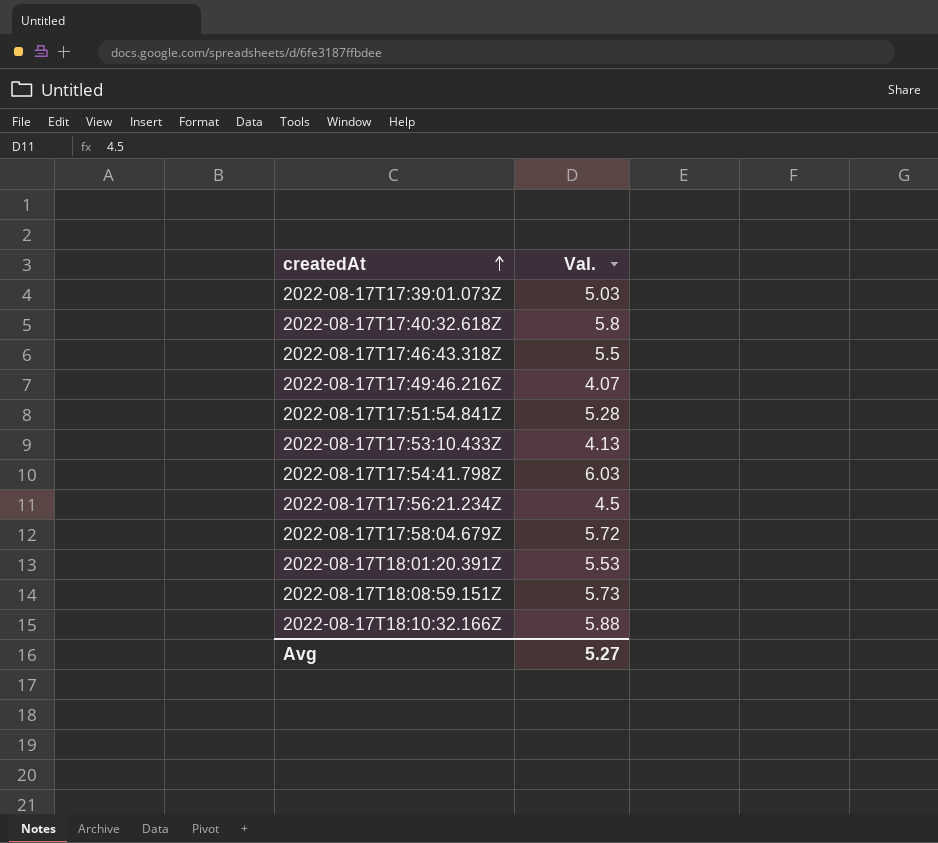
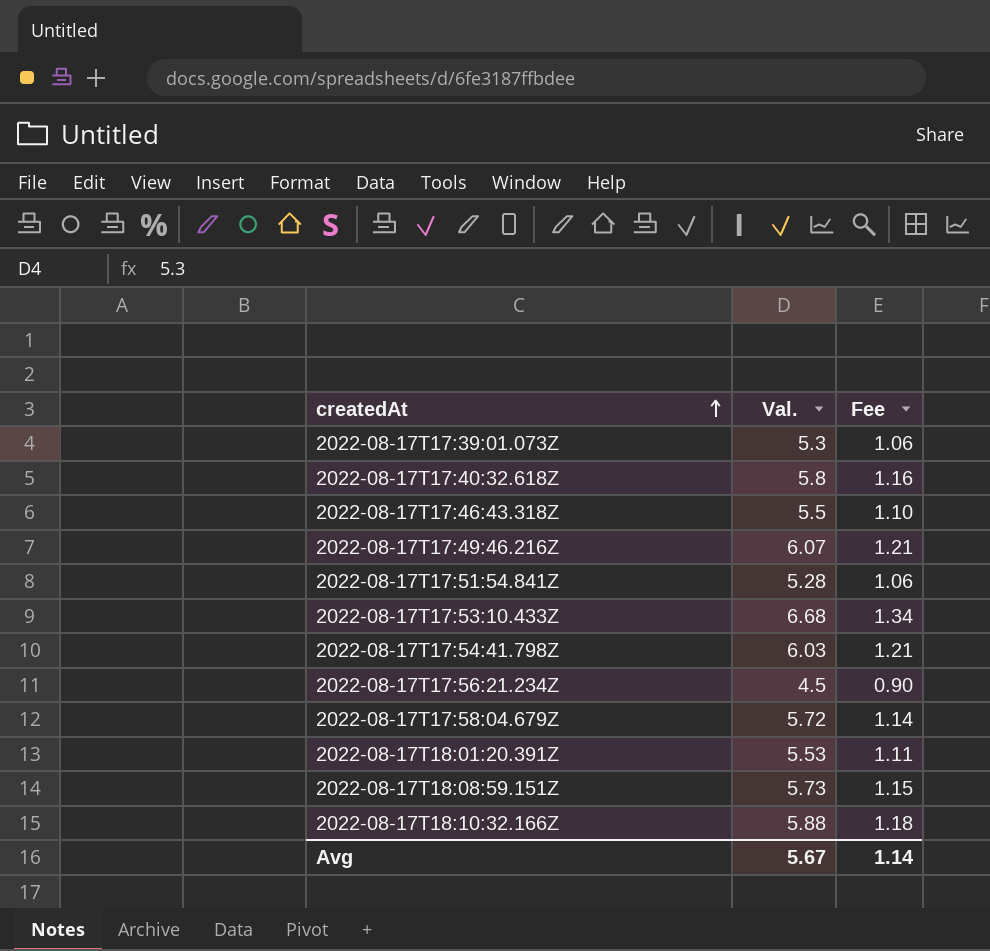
column Fee | formula: none -> [Val.] * 0.2
2022-08-17T17:39:01.073Z | Val.: 5.03 -> 5.3
2022-08-17T17:49:46.216Z | Val.: 4.07 -> 6.07
2022-08-17T17:53:10.433Z | Val.: 4.13 -> 6.68
Avg | Val.: 5.27 -> 5.67

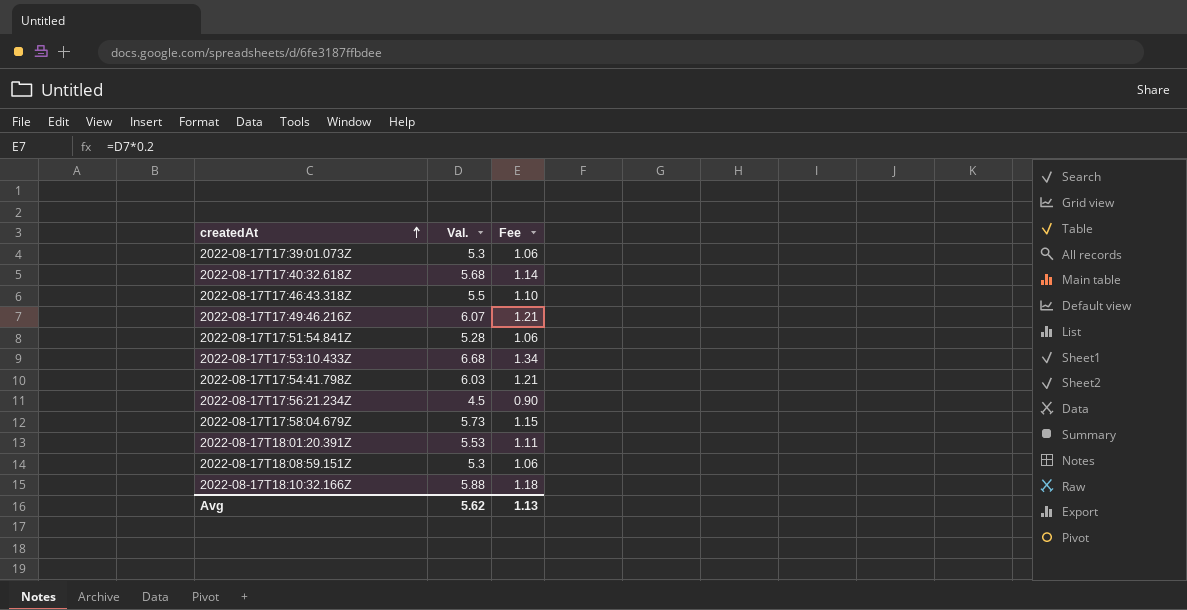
2022-08-17T17:40:32.618Z | Val.: 5.8 -> 5.68
2022-08-17T17:40:32.618Z | Fee: 1.16 -> 1.14
2022-08-17T17:58:04.679Z | Val.: 5.72 -> 5.73
2022-08-17T17:58:04.679Z | Fee: 1.14 -> 1.15
2022-08-17T18:08:59.151Z | Val.: 5.73 -> 5.3
2022-08-17T18:08:59.151Z | Fee: 1.15 -> 1.06
Avg | Val.: 5.67 -> 5.62
Avg | Fee: 1.14 -> 1.13

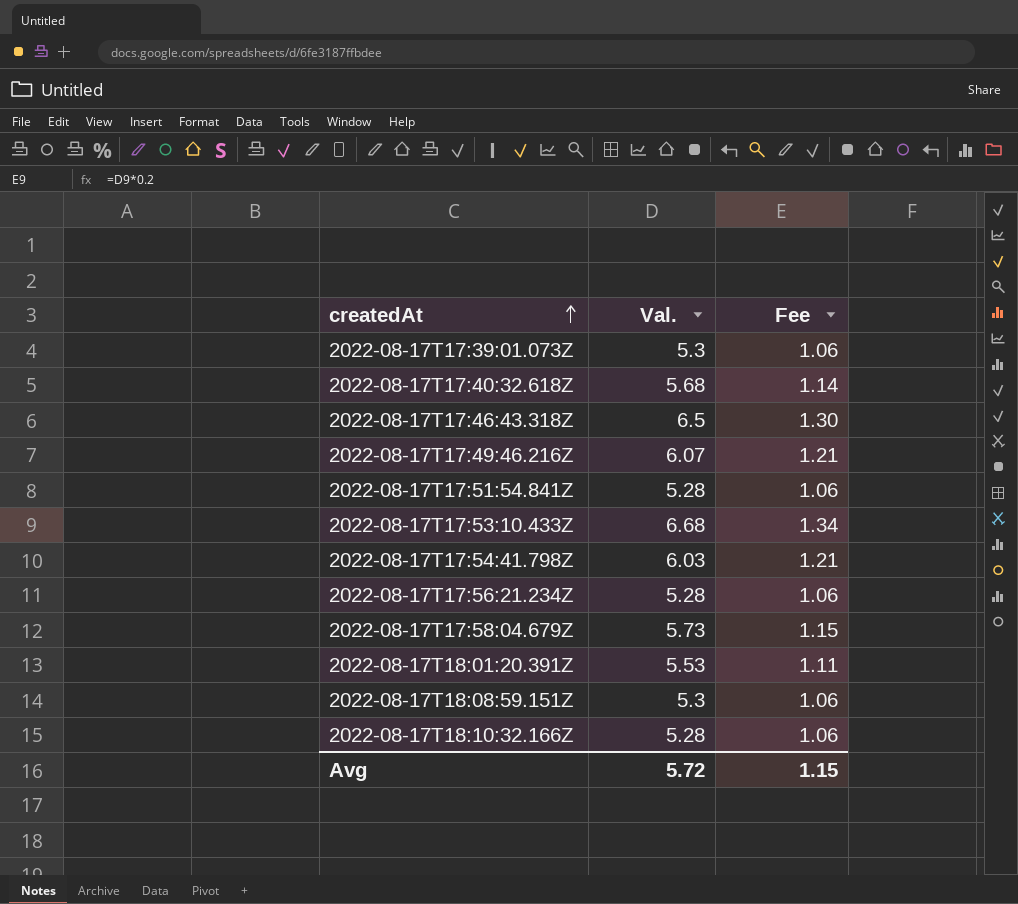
2022-08-17T17:46:43.318Z | Val.: 5.5 -> 6.5
2022-08-17T17:46:43.318Z | Fee: 1.10 -> 1.30
2022-08-17T17:56:21.234Z | Val.: 4.5 -> 5.28
2022-08-17T17:56:21.234Z | Fee: 0.90 -> 1.06
2022-08-17T18:10:32.166Z | Val.: 5.88 -> 5.28
2022-08-17T18:10:32.166Z | Fee: 1.18 -> 1.06
Avg | Val.: 5.62 -> 5.72
Avg | Fee: 1.13 -> 1.15

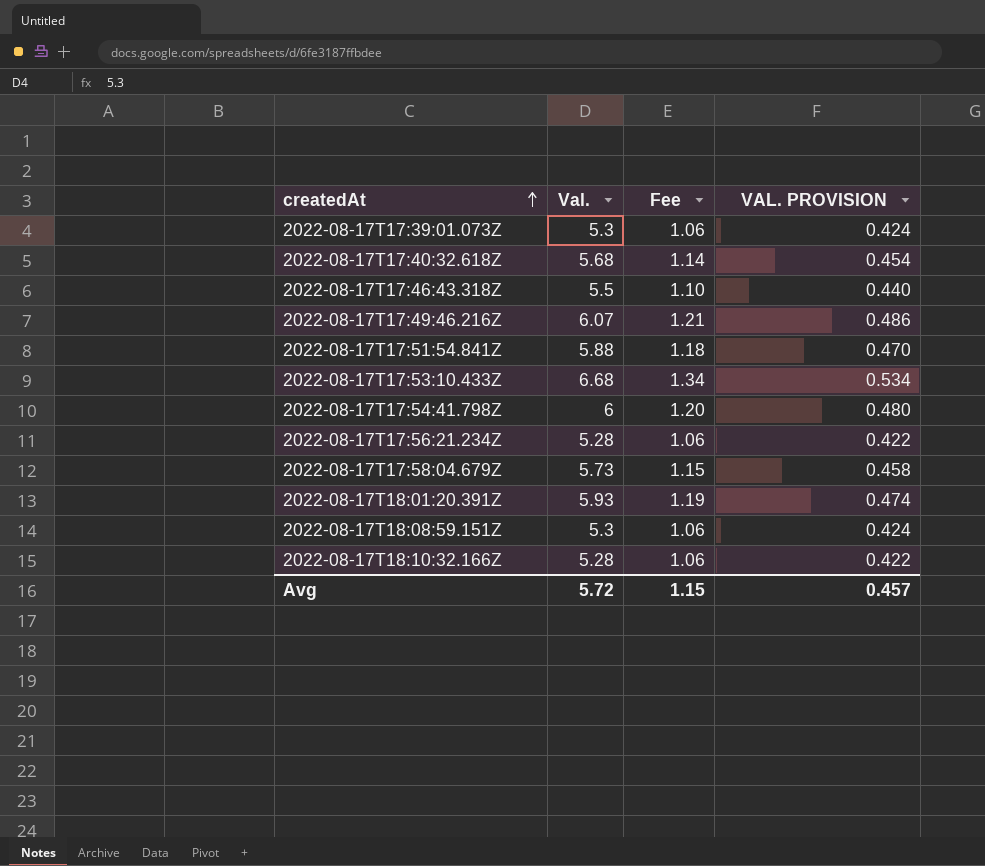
column VAL. PROVISION | formula: none -> [Val.] * 0.08
2022-08-17T17:46:43.318Z | Val.: 6.5 -> 5.5
2022-08-17T17:46:43.318Z | Fee: 1.30 -> 1.10
2022-08-17T17:51:54.841Z | Val.: 5.28 -> 5.88
2022-08-17T17:51:54.841Z | Fee: 1.06 -> 1.18
2022-08-17T17:54:41.798Z | Val.: 6.03 -> 6
2022-08-17T17:54:41.798Z | Fee: 1.21 -> 1.20
2022-08-17T18:01:20.391Z | Val.: 5.53 -> 5.93
2022-08-17T18:01:20.391Z | Fee: 1.11 -> 1.19

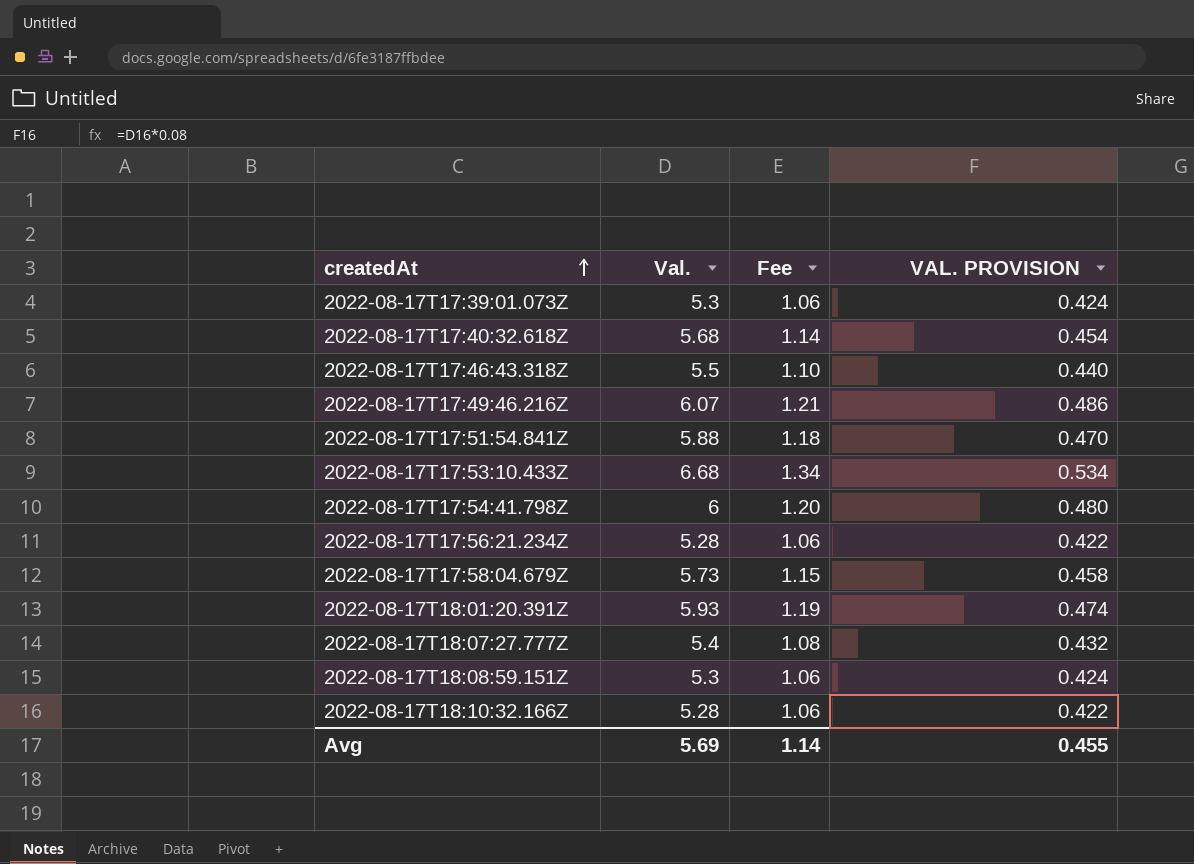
row 2022-08-17T18:07:27.777Z: none -> 5.4 | 1.08 | 0.432
Avg | Val.: 5.72 -> 5.69
Avg | Fee: 1.15 -> 1.14
Avg | VAL. PROVISION: 0.457 -> 0.455

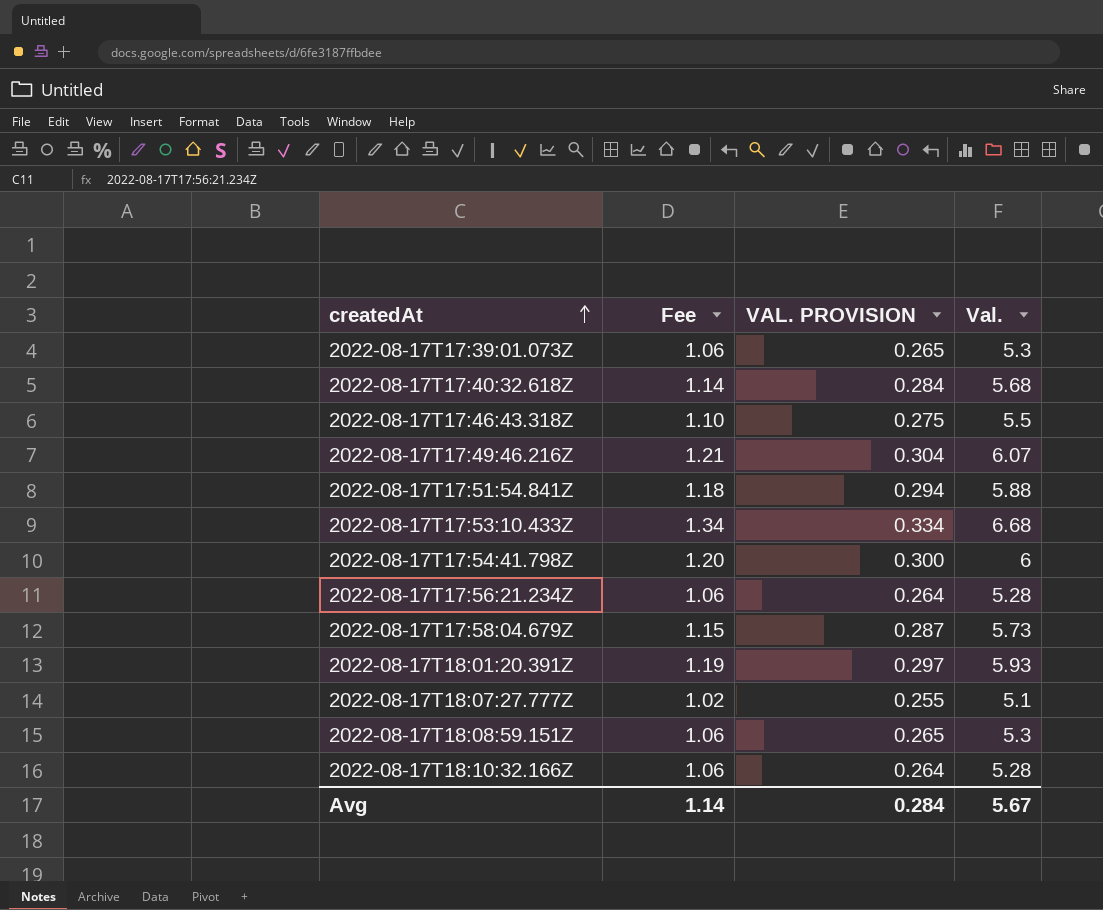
column VAL. PROVISION | formula: [Val.] * 0.08 -> [Val.] * 0.05
column Val. | position: 2 -> 4
2022-08-17T18:07:27.777Z | Fee: 1.08 -> 1.02
2022-08-17T18:07:27.777Z | Val.: 5.4 -> 5.1
Avg | VAL. PROVISION: 0.455 -> 0.284
Avg | Val.: 5.69 -> 5.67

